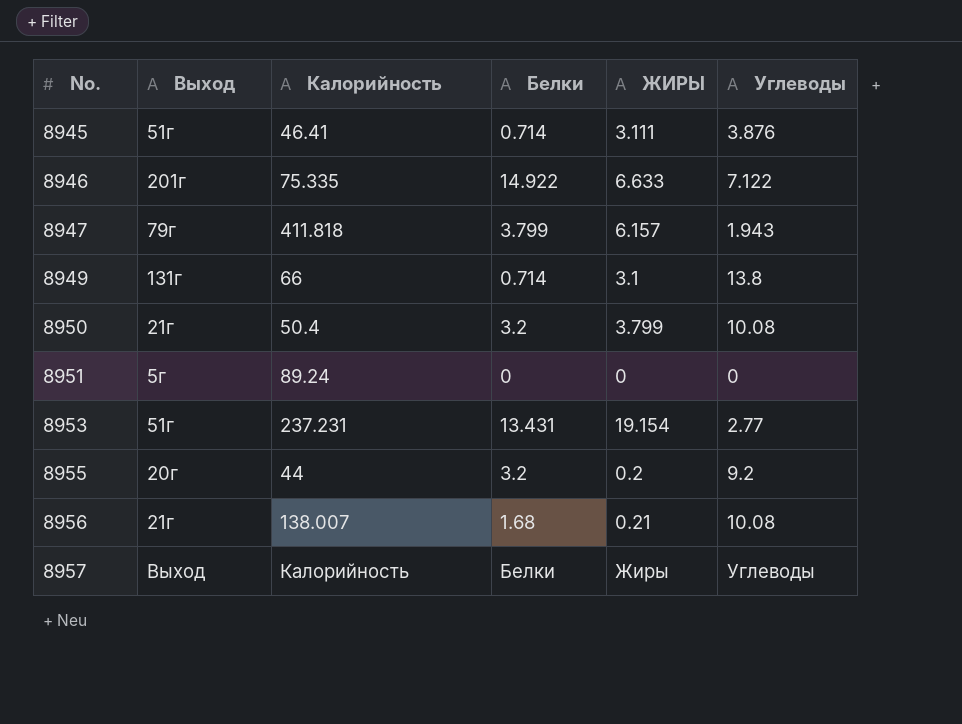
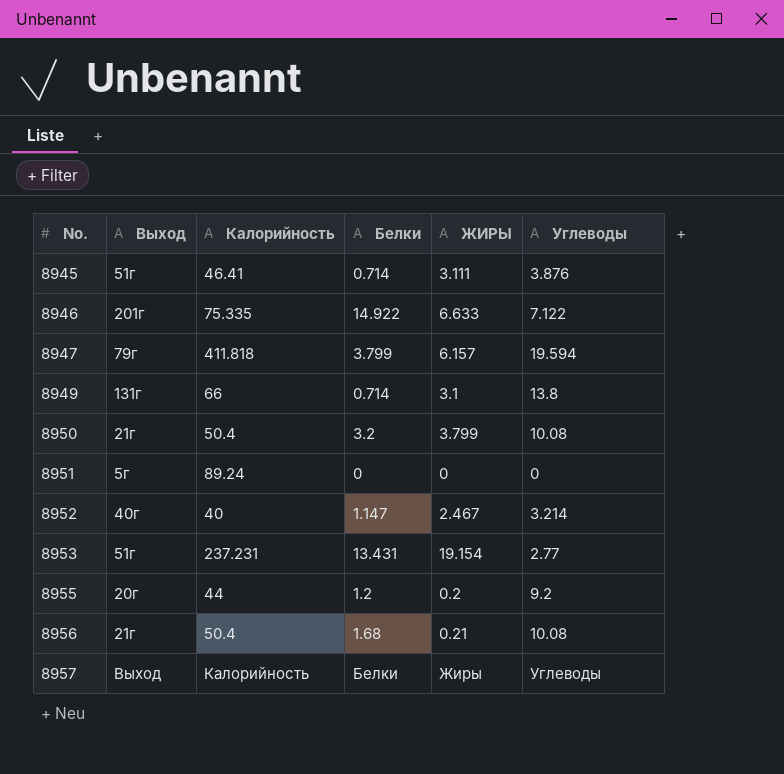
8947 | Углеводы: 1.943 -> 19.594
row 8952: none -> 40г | 40 | 1.147 | 2.467 | 3.214
8955 | Белки: 3.2 -> 1.2
8956 | Калорийность: 138.007 -> 50.4

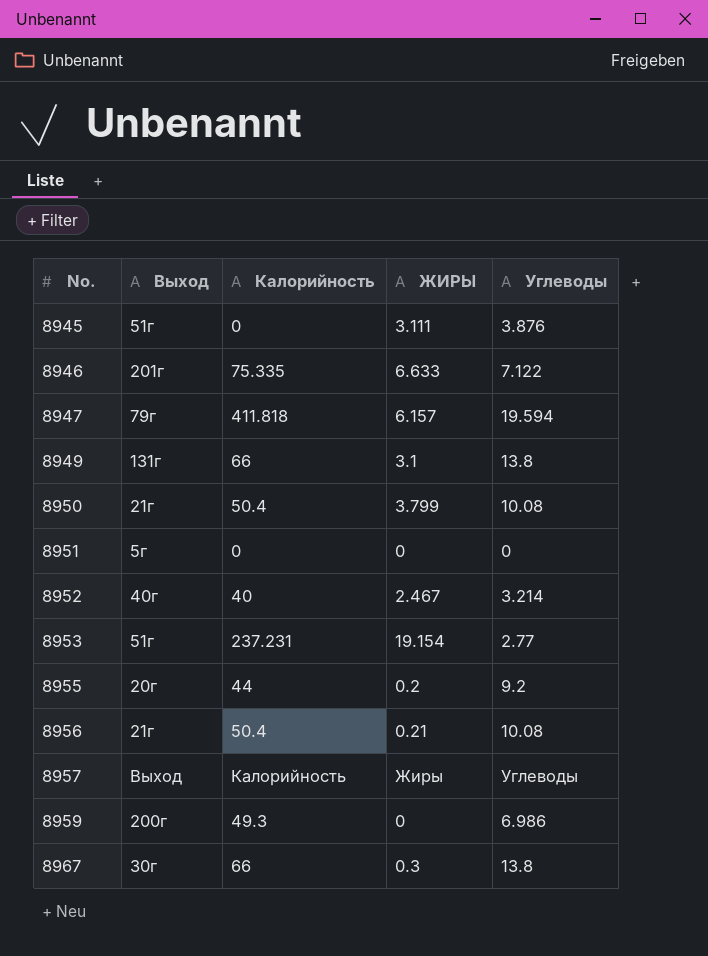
column Белки | position: 4 -> none
8945 | Калорийность: 46.41 -> 0
8951 | Калорийность: 89.24 -> 0
row 8959: none -> 200г | 49.3 | 0 | 6.986
row 8967: none -> 30г | 66 | 0.3 | 13.8

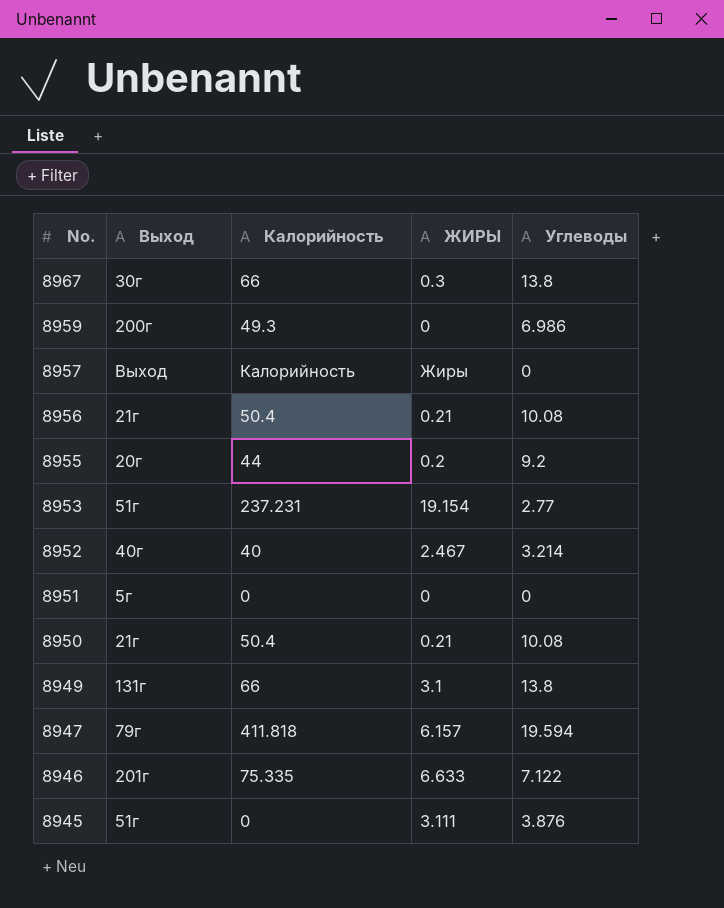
row order: No. ascending -> No. descending
8957 | Углеводы: Углеводы -> 0
8950 | ЖИРЫ: 3.799 -> 0.21

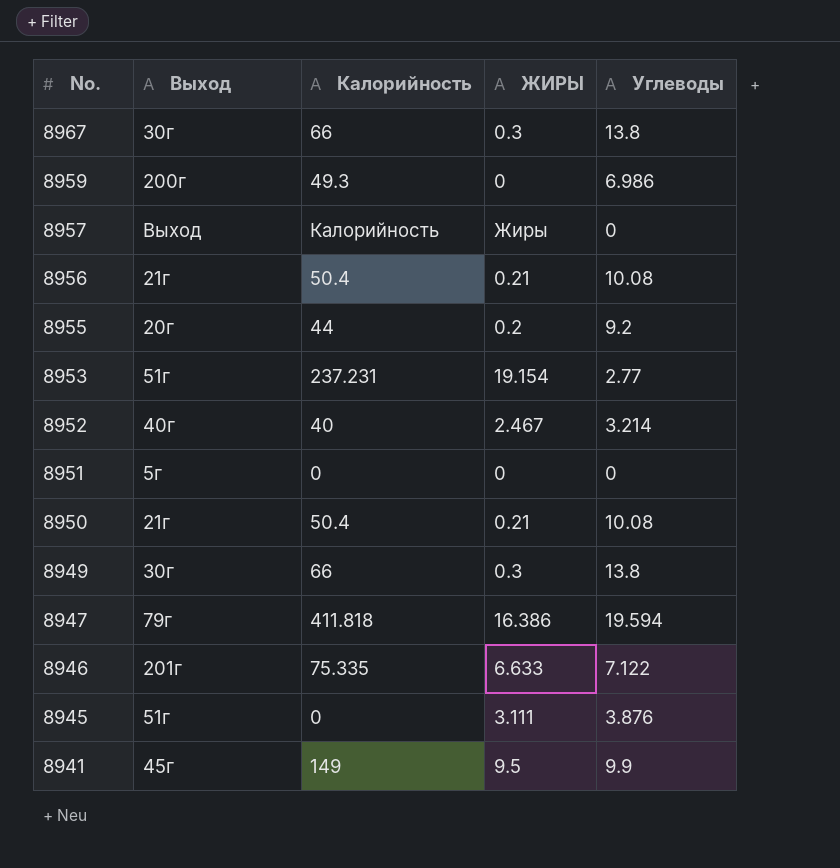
8949 | Выход: 131г -> 30г
8949 | ЖИРЫ: 3.1 -> 0.3
8947 | ЖИРЫ: 6.157 -> 16.386
row 8941: none -> 45г | 149 | 9.5 | 9.9

